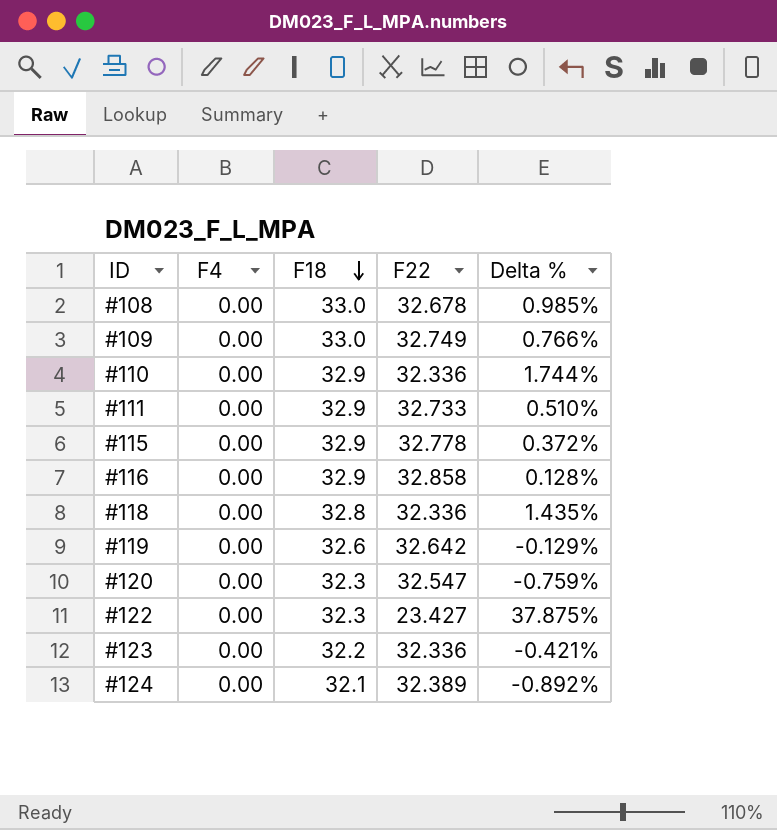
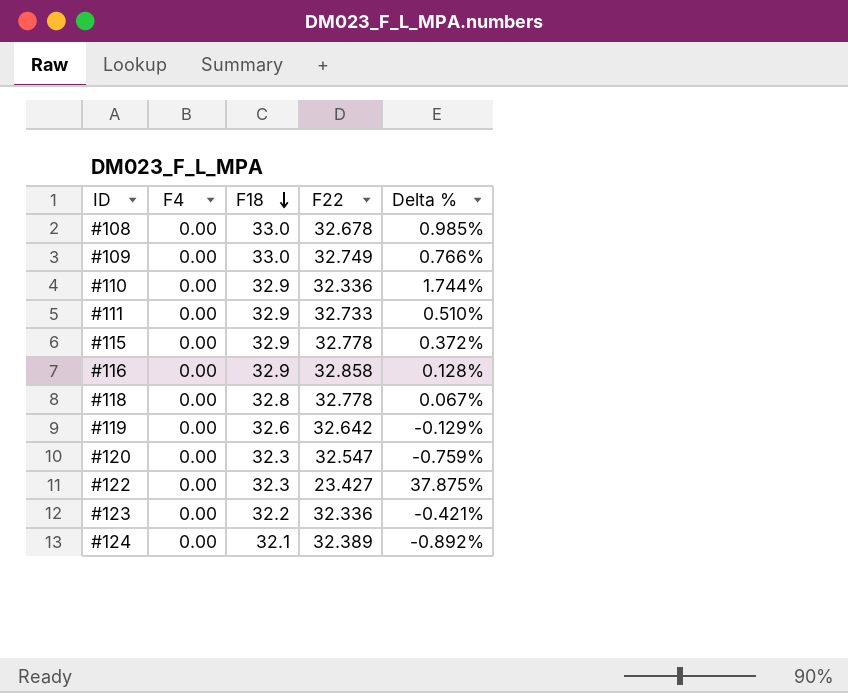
#118 | F22: 32.336 -> 32.778
#118 | Delta %: 1.435% -> 0.067%

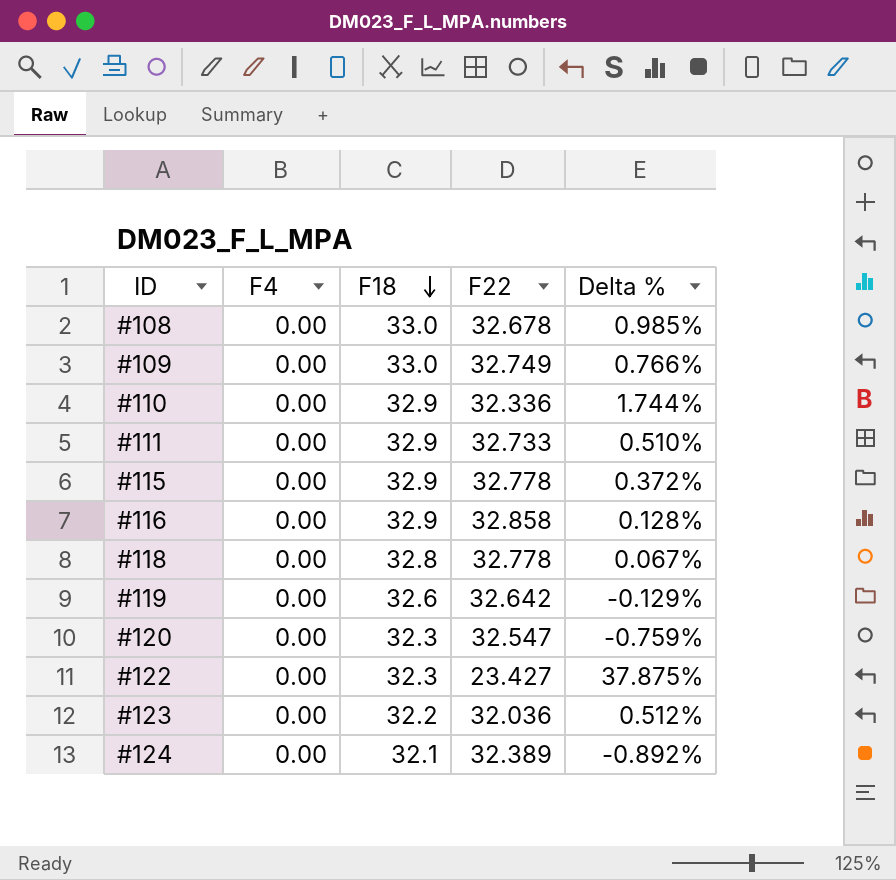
#123 | F22: 32.336 -> 32.036
#123 | Delta %: -0.421% -> 0.512%

